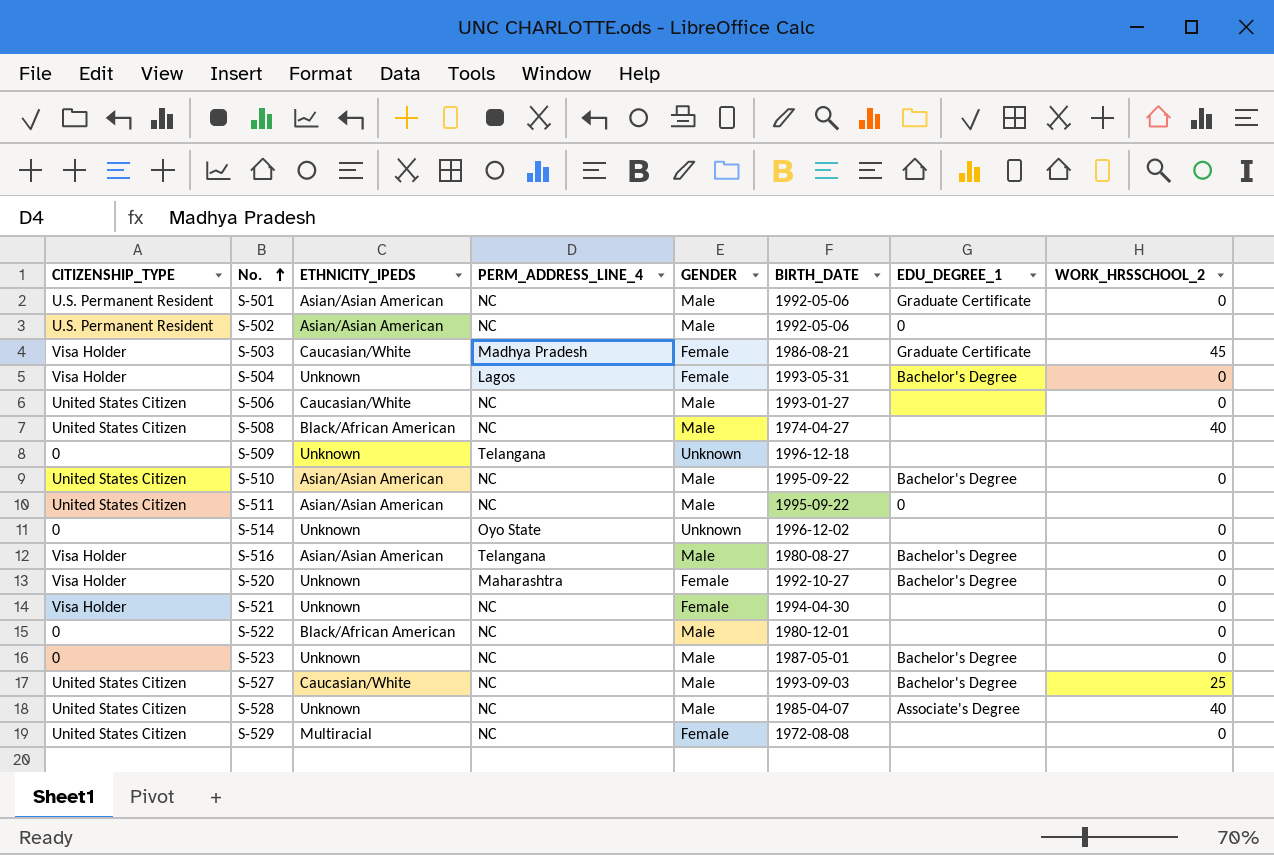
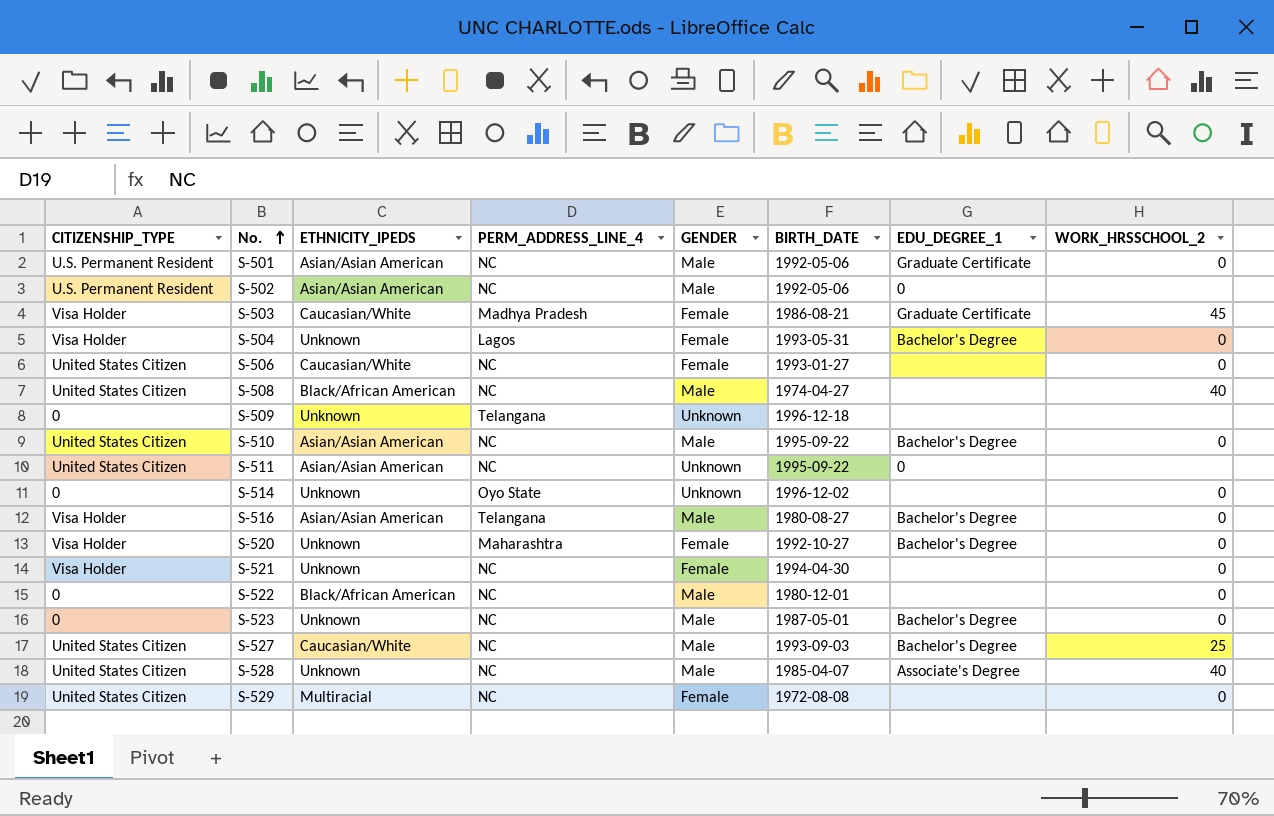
S-506 | GENDER: Male -> Female
S-511 | GENDER: Male -> Unknown

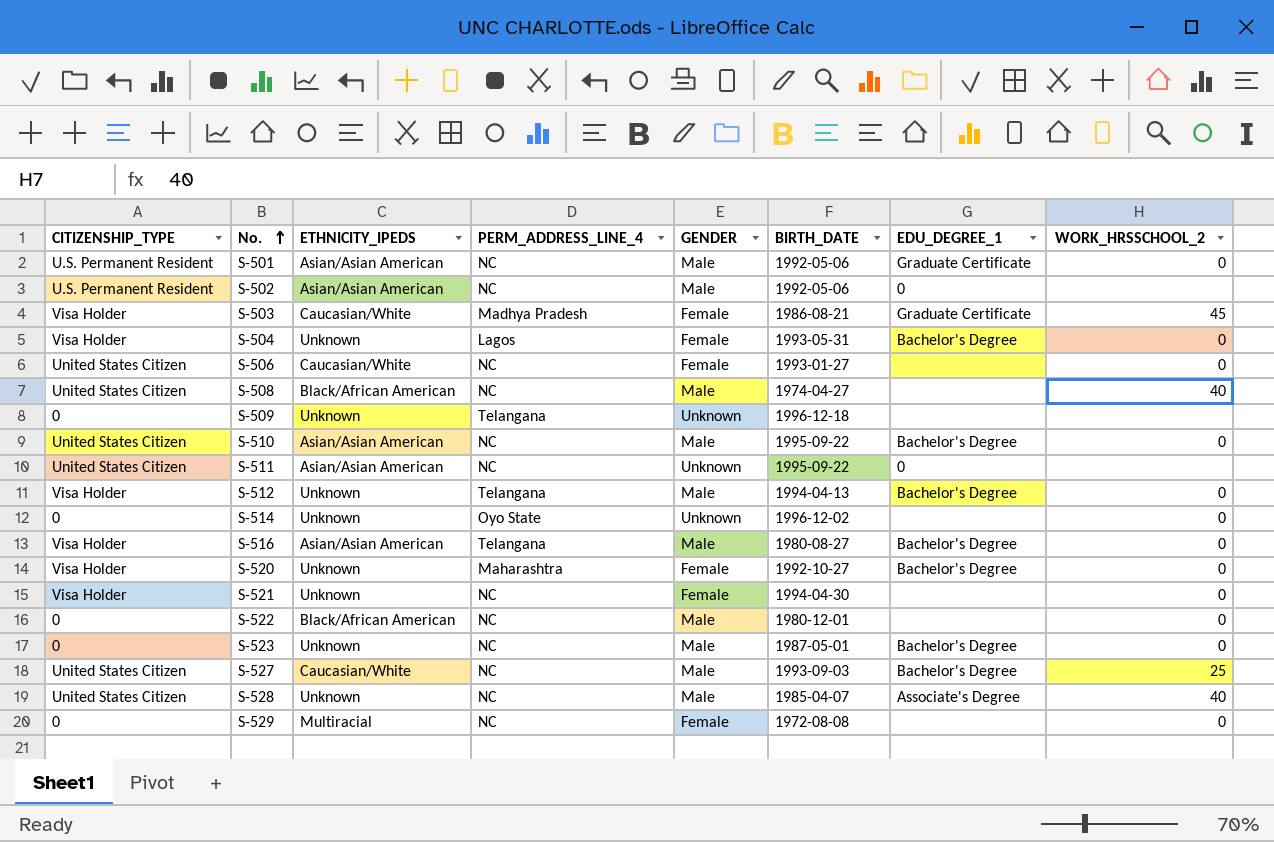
row S-512: none -> Visa Holder | Unknown | Telangana | Male | 1994-04-13 | Bachelor's Degree | 0
S-529 | CITIZENSHIP_TYPE: United States Citizen -> 0

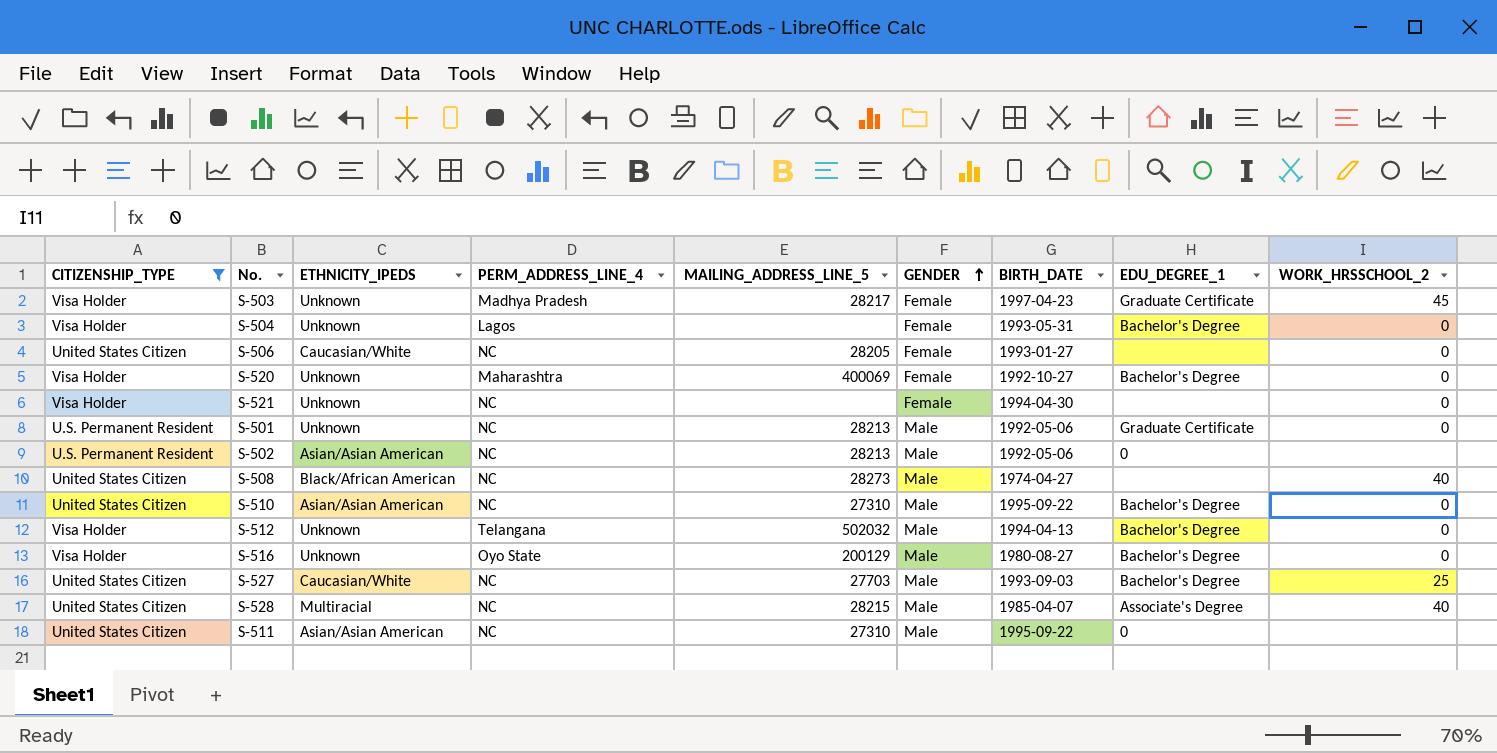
filter: none -> CITIZENSHIP_TYPE != 0
row order: No. ascending -> GENDER ascending
column MAILING_ADDRESS_LINE_5 | position: none -> 5
S-503 | ETHNICITY_IPEDS: Caucasian/White -> Unknown
S-503 | BIRTH_DATE: 1986-08-21 -> 1997-04-23
S-501 | ETHNICITY_IPEDS: Asian/Asian American -> Unknown
S-516 | ETHNICITY_IPEDS: Asian/Asian American -> Unknown
S-516 | PERM_ADDRESS_LINE_4: Telangana -> Oyo State
S-528 | ETHNICITY_IPEDS: Unknown -> Multiracial
S-511 | GENDER: Unknown -> Male

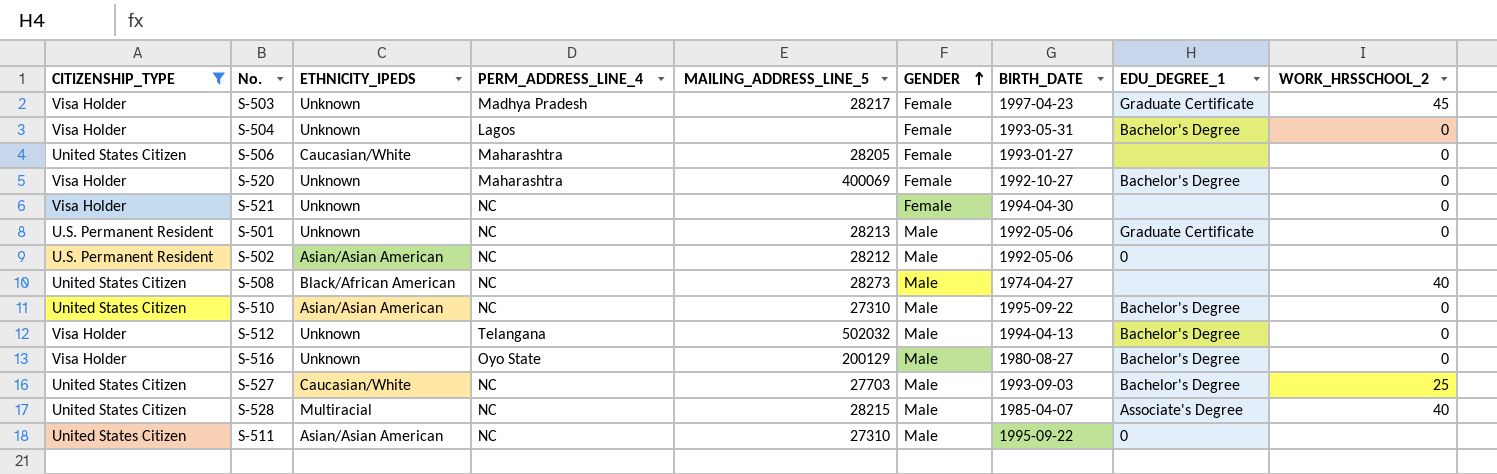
S-506 | PERM_ADDRESS_LINE_4: NC -> Maharashtra
S-502 | MAILING_ADDRESS_LINE_5: 28213 -> 28212

